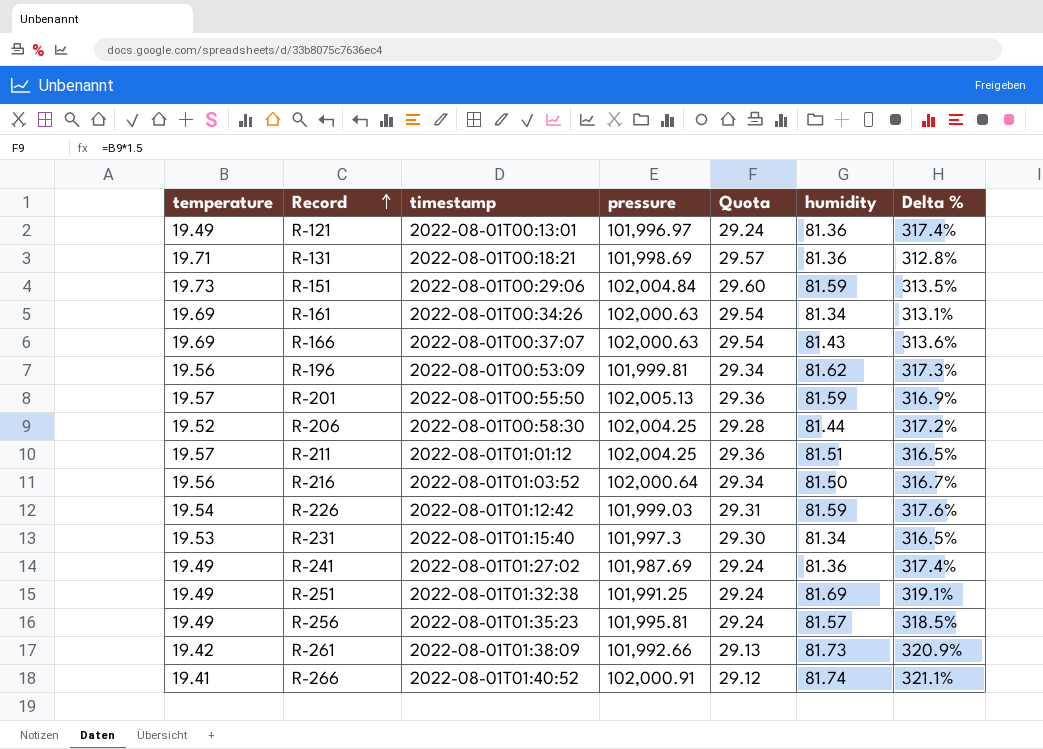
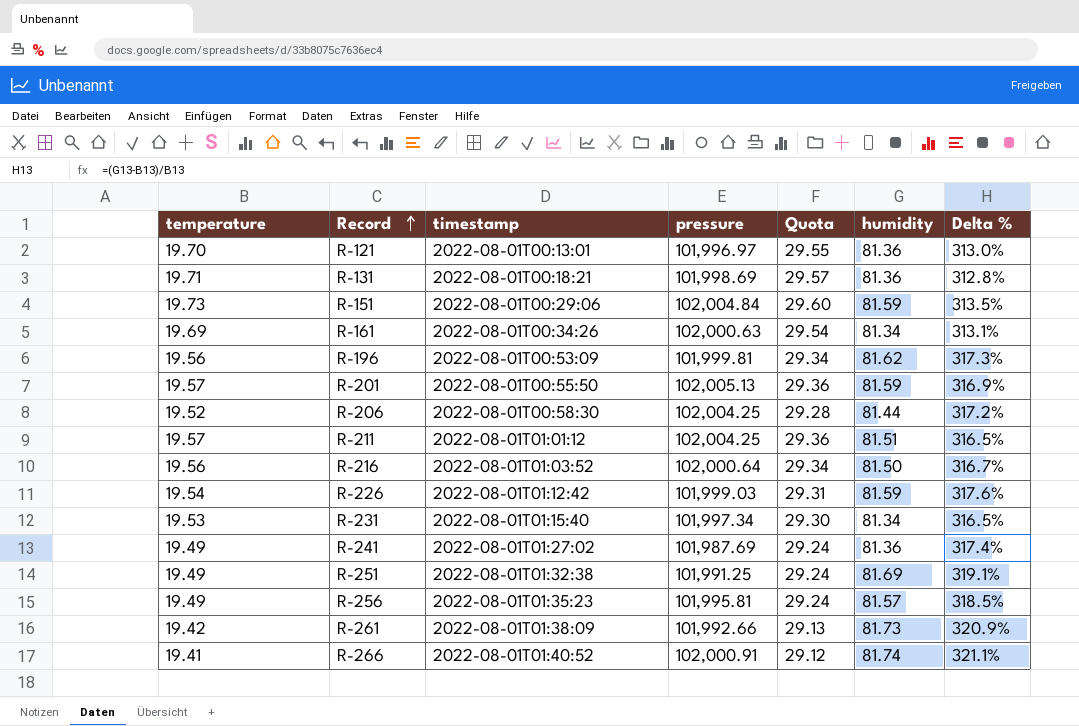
row R-166: 19.69 | 2022-08-01T00:37:07 | 102,000.63 | 29.54 | 81.43 | 313.6% -> none
R-121 | temperature: 19.49 -> 19.70
R-121 | Quota: 29.24 -> 29.55
R-121 | Delta %: 317.4% -> 313.0%
R-231 | pressure: 101,997.3 -> 101,997.34

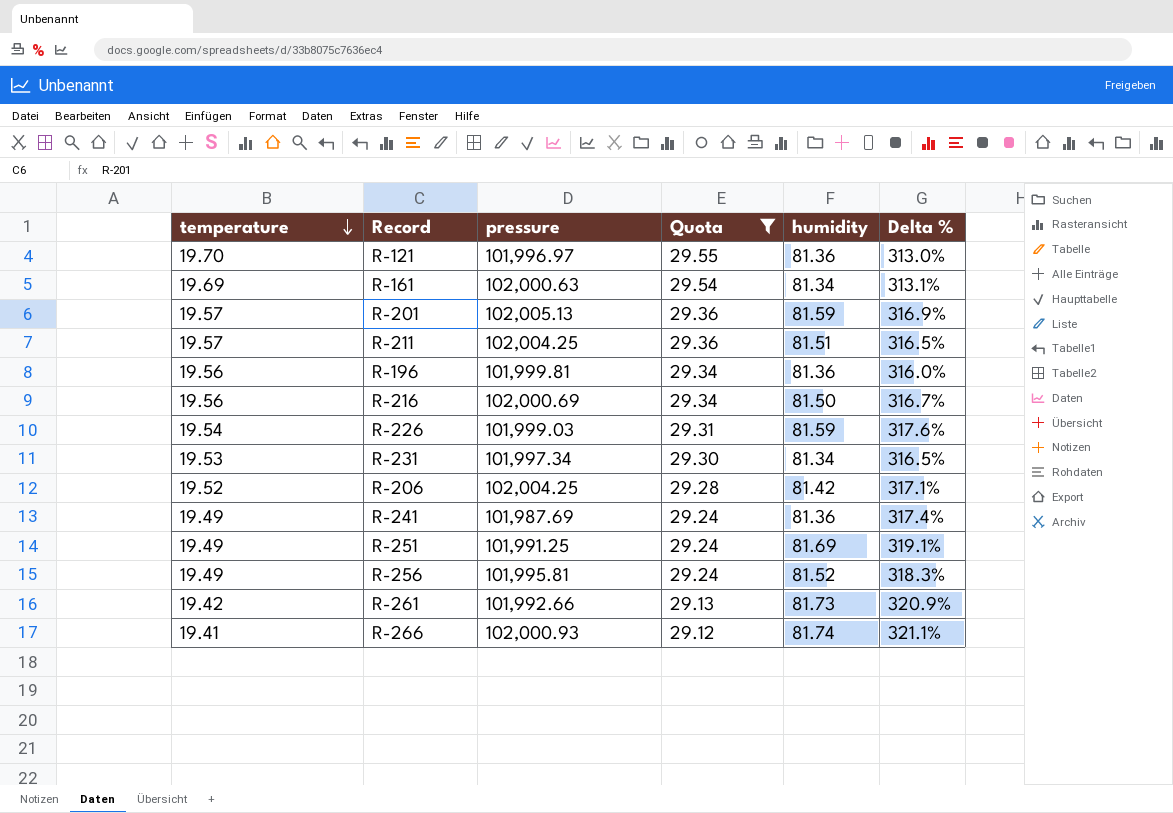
filter: none -> Quota <= 29.55
row order: Record ascending -> temperature descending
column timestamp | position: 3 -> none
R-196 | humidity: 81.62 -> 81.36
R-196 | Delta %: 317.3% -> 316.0%
R-216 | pressure: 102,000.64 -> 102,000.69
R-206 | humidity: 81.44 -> 81.42
R-206 | Delta %: 317.2% -> 317.1%
R-256 | humidity: 81.57 -> 81.52
R-256 | Delta %: 318.5% -> 318.3%
R-266 | pressure: 102,000.91 -> 102,000.93

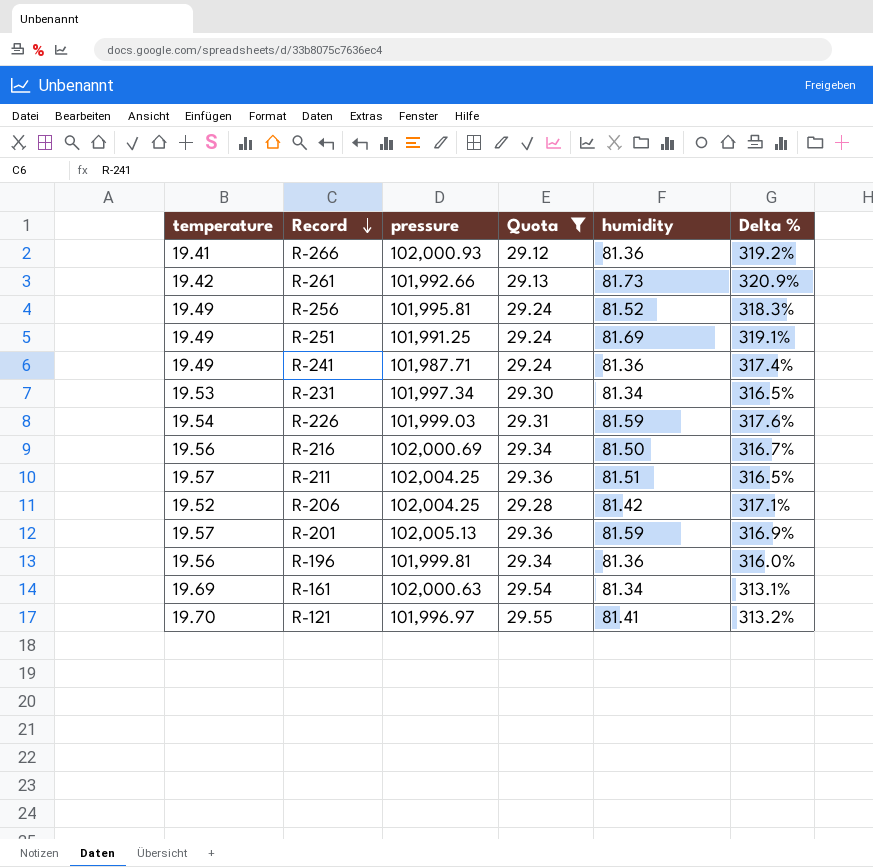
row order: temperature descending -> Record descending
R-266 | humidity: 81.74 -> 81.36
R-266 | Delta %: 321.1% -> 319.2%
R-241 | pressure: 101,987.69 -> 101,987.71
R-121 | humidity: 81.36 -> 81.41
R-121 | Delta %: 313.0% -> 313.2%

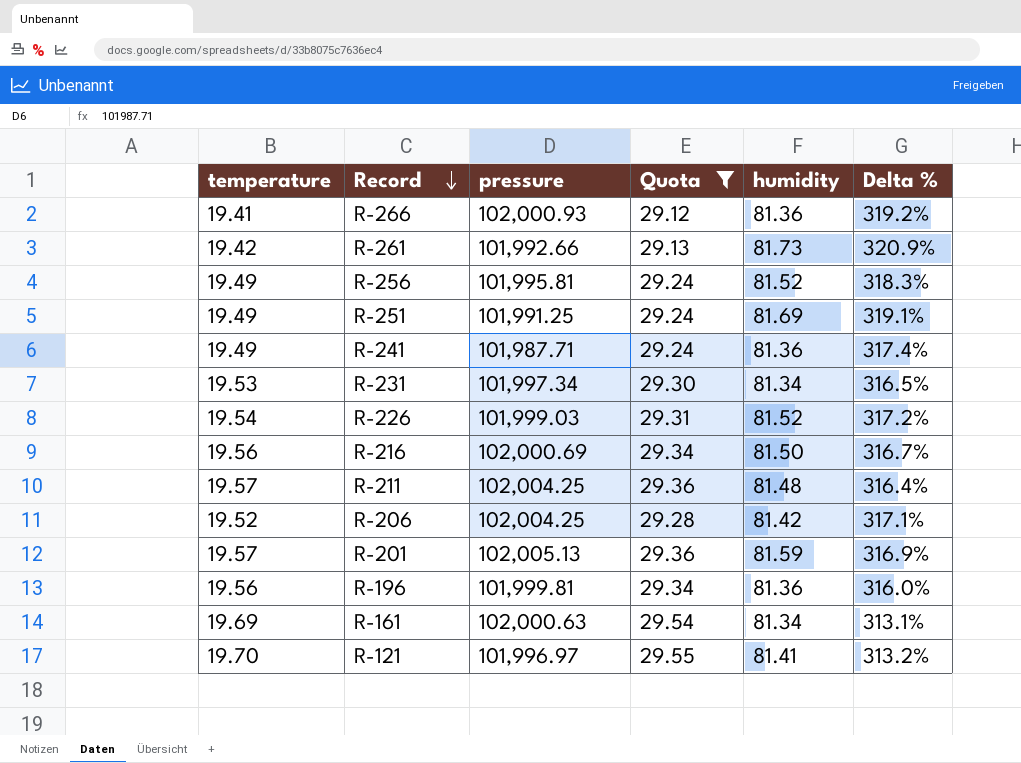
R-226 | humidity: 81.59 -> 81.52
R-226 | Delta %: 317.6% -> 317.2%
R-211 | humidity: 81.51 -> 81.48
R-211 | Delta %: 316.5% -> 316.4%

